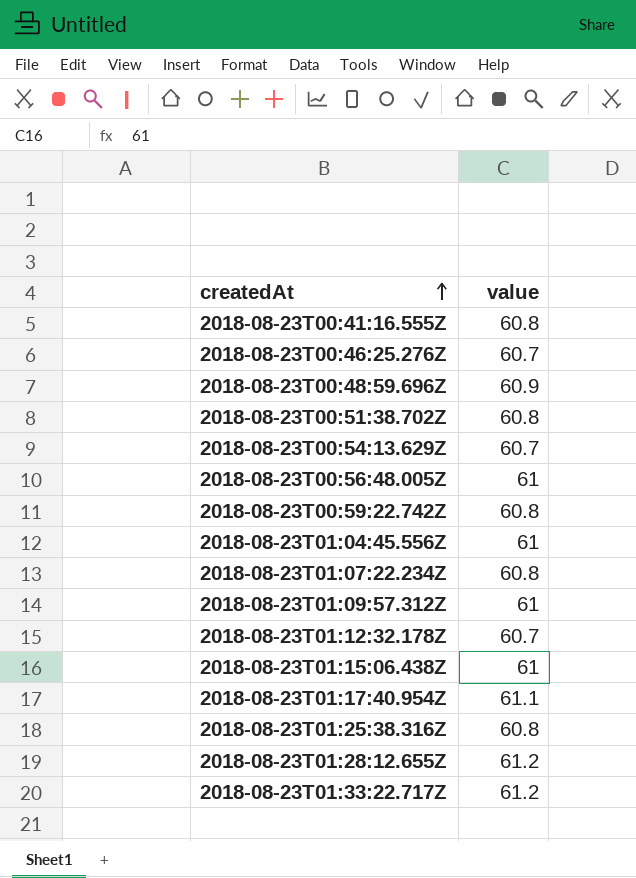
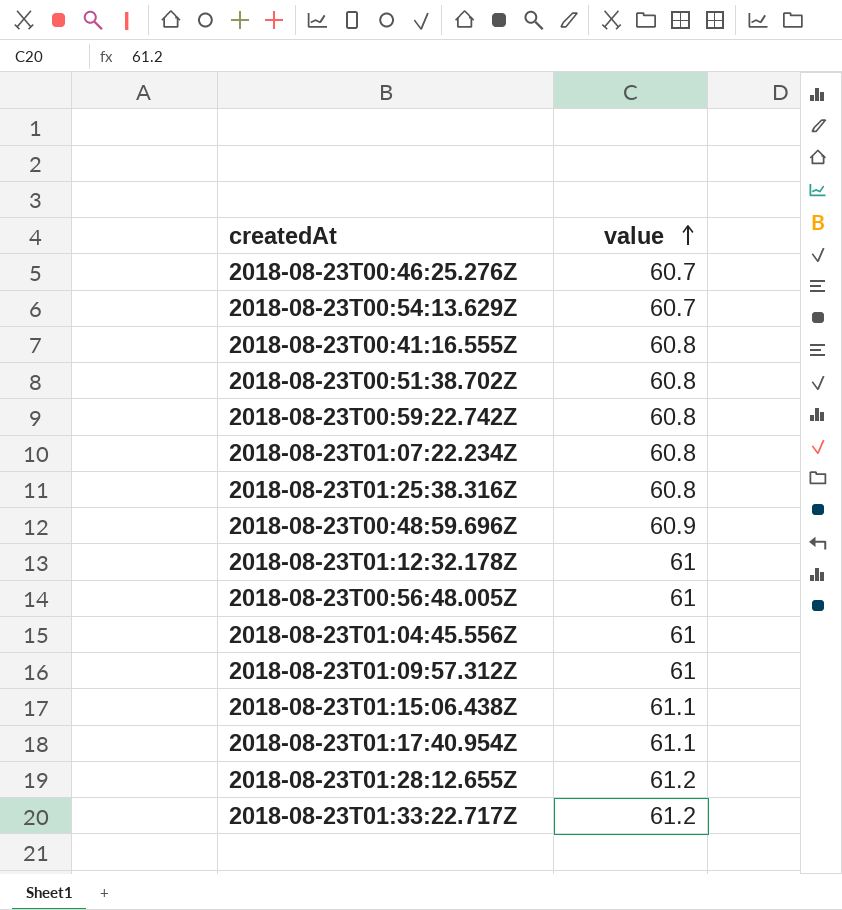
row order: createdAt ascending -> value ascending
2018-08-23T01:12:32.178Z | value: 60.7 -> 61
2018-08-23T01:15:06.438Z | value: 61 -> 61.1

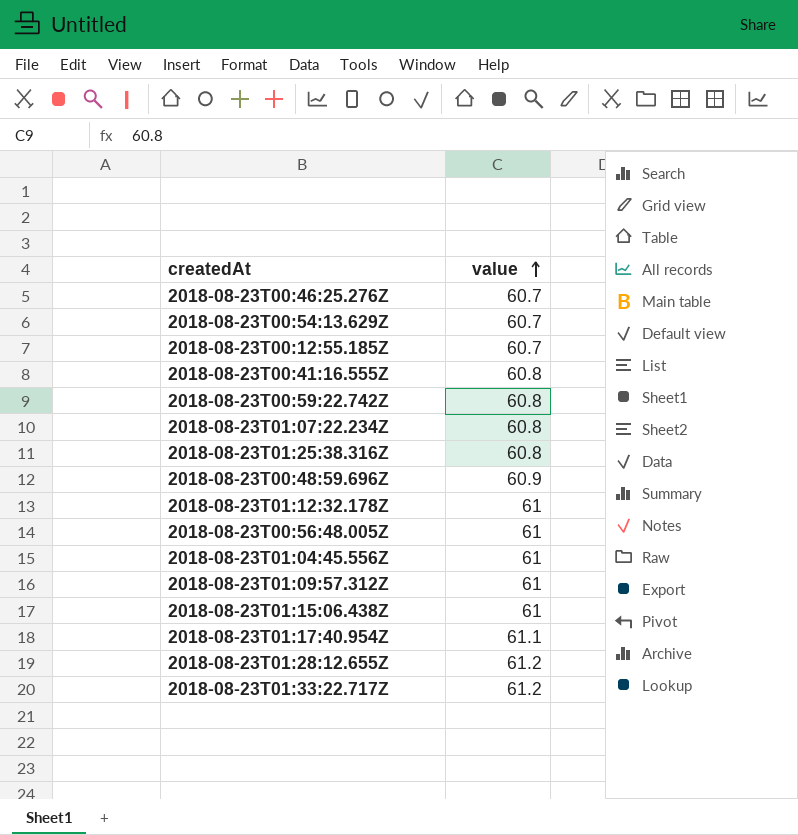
row 2018-08-23T00:51:38.702Z: 60.8 -> none
row 2018-08-23T00:12:55.185Z: none -> 60.7
2018-08-23T01:15:06.438Z | value: 61.1 -> 61

